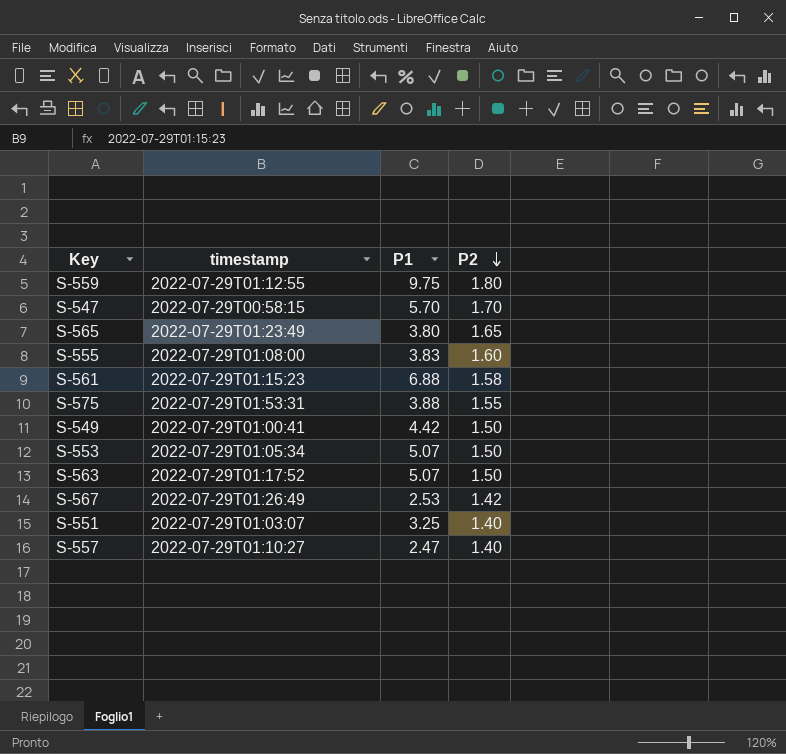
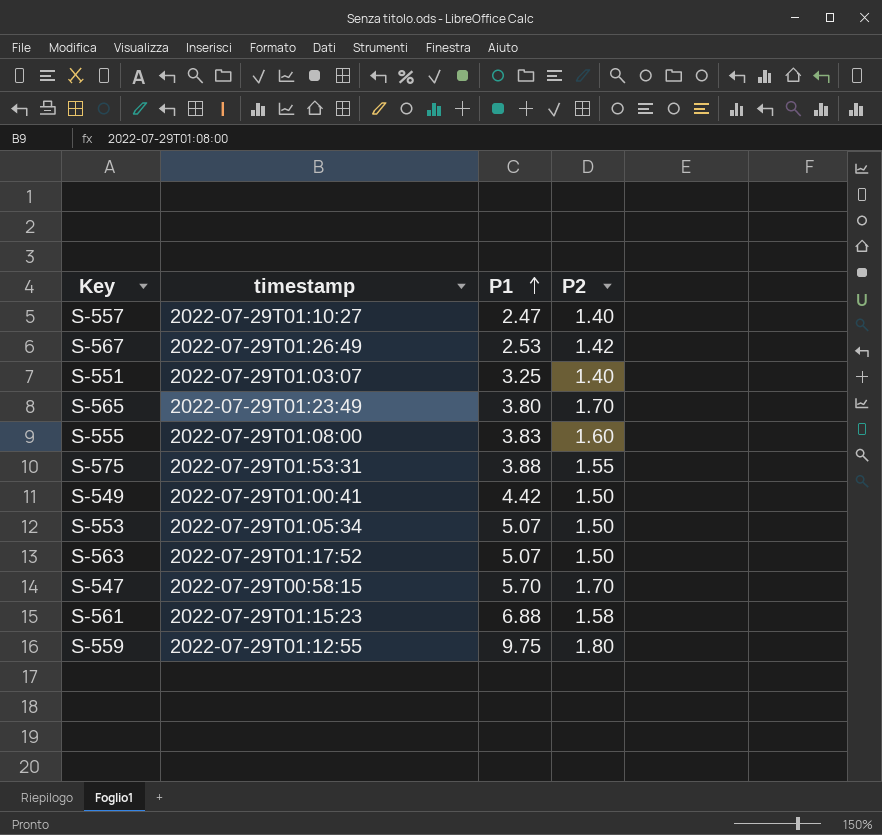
row order: P2 descending -> P1 ascending
S-565 | P2: 1.65 -> 1.70

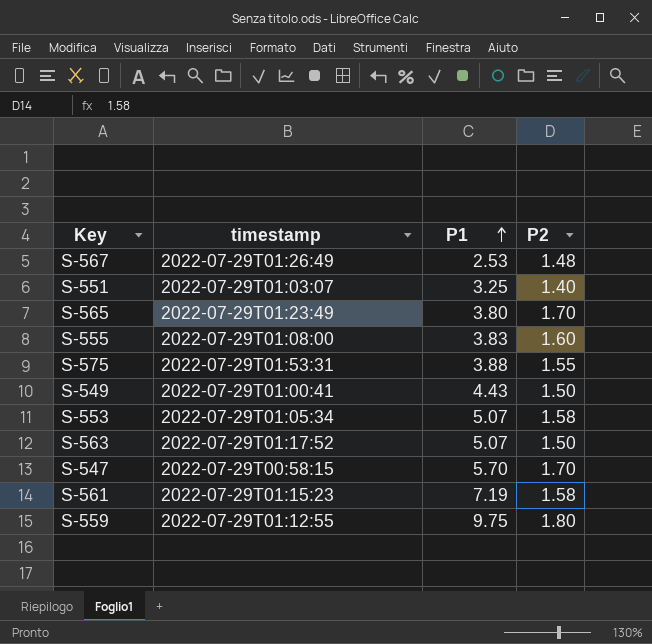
row S-557: 2022-07-29T01:10:27 | 2.47 | 1.40 -> none
S-567 | P2: 1.42 -> 1.48
S-549 | P1: 4.42 -> 4.43
S-553 | P2: 1.50 -> 1.58
S-561 | P1: 6.88 -> 7.19

